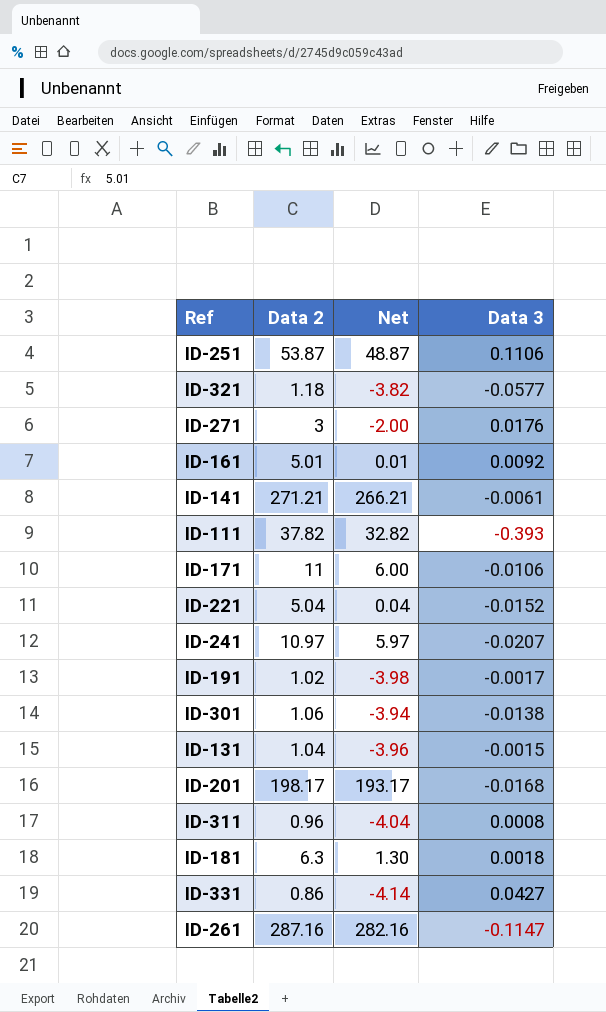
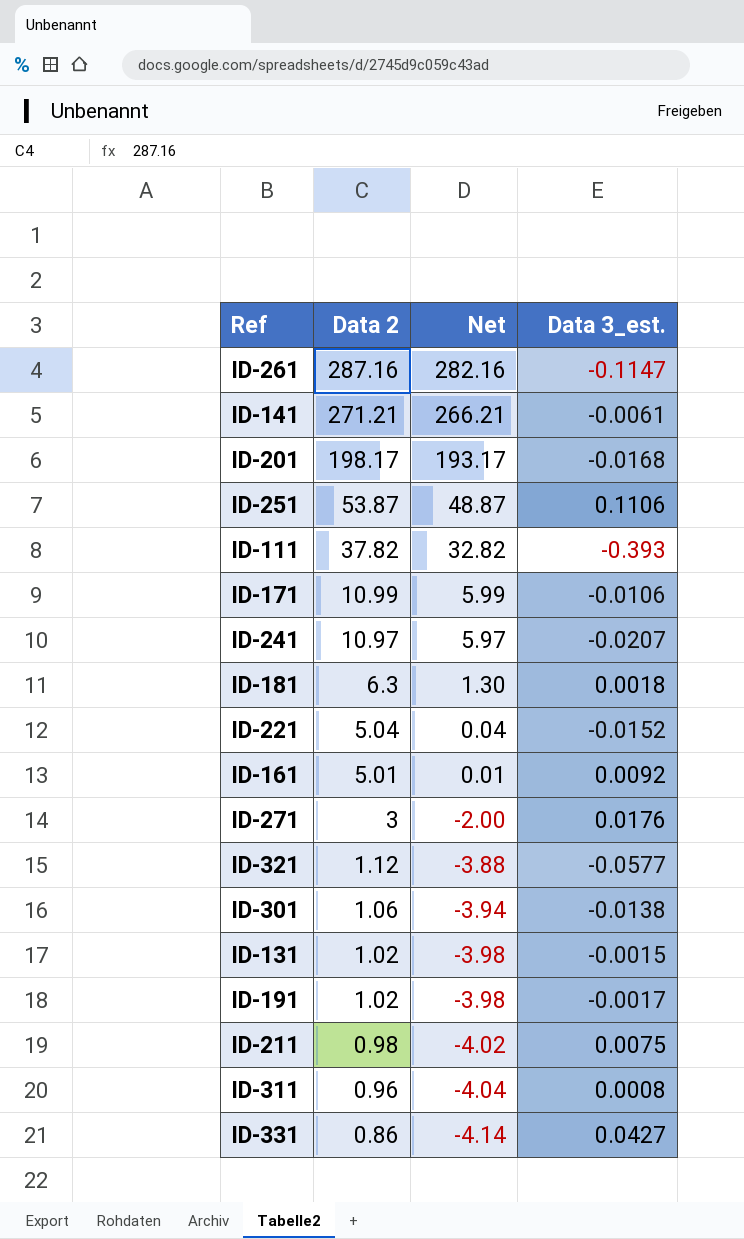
row order: none -> Data 2 descending
column name: Data 3 -> Data 3_est.
ID-171 | Data 2: 11 -> 10.99
ID-171 | Net: 6.00 -> 5.99
ID-321 | Data 2: 1.18 -> 1.12
ID-321 | Net: -3.82 -> -3.88
ID-131 | Data 2: 1.04 -> 1.02
ID-131 | Net: -3.96 -> -3.98
row ID-211: none -> 0.98 | -4.02 | 0.0075

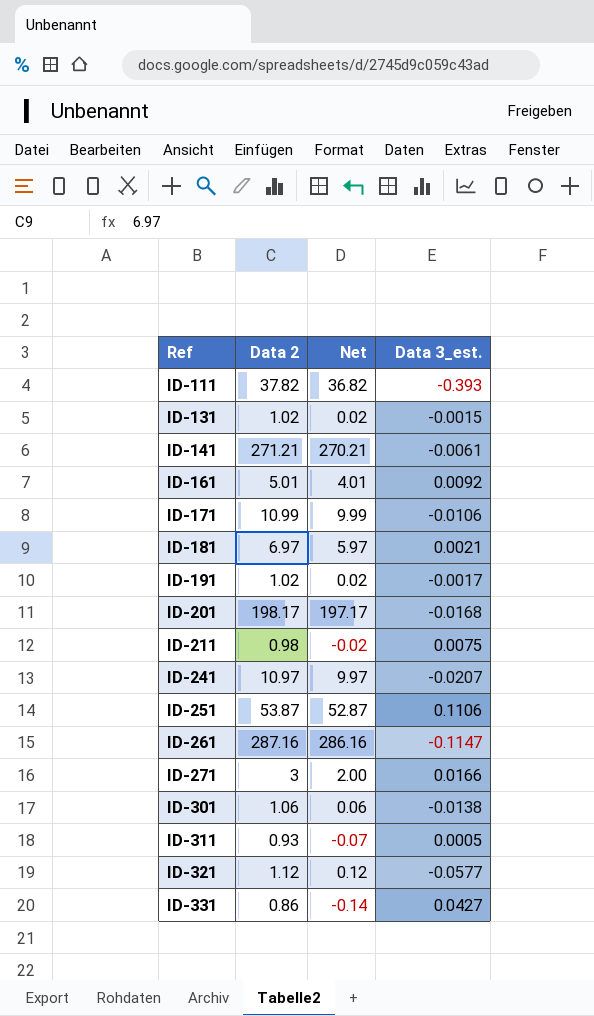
row order: Data 2 descending -> Ref ascending
column Net | formula: [Data 2] - 5 -> [Data 2] - 1
row ID-221: 5.04 | 0.04 | -0.0152 -> none
ID-181 | Data 2: 6.3 -> 6.97
ID-181 | Data 3_est.: 0.0018 -> 0.0021
ID-271 | Data 3_est.: 0.0176 -> 0.0166
ID-311 | Data 2: 0.96 -> 0.93
ID-311 | Data 3_est.: 0.0008 -> 0.0005

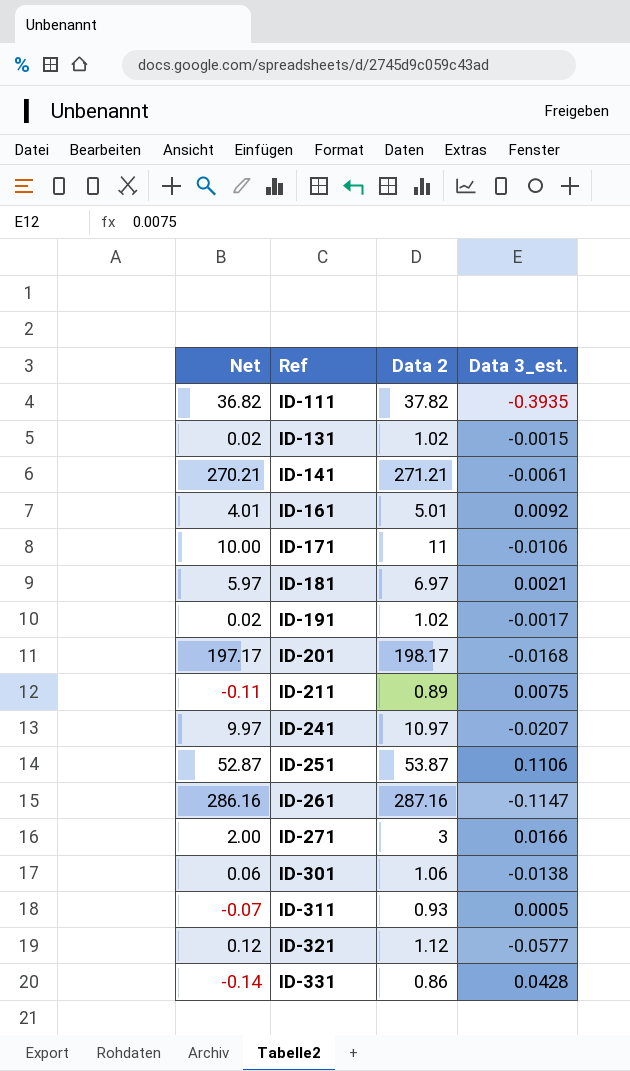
column Net | position: 3 -> 1
ID-111 | Data 3_est.: -0.393 -> -0.3935
ID-171 | Net: 9.99 -> 10.00
ID-171 | Data 2: 10.99 -> 11
ID-211 | Net: -0.02 -> -0.11
ID-211 | Data 2: 0.98 -> 0.89
ID-331 | Data 3_est.: 0.0427 -> 0.0428

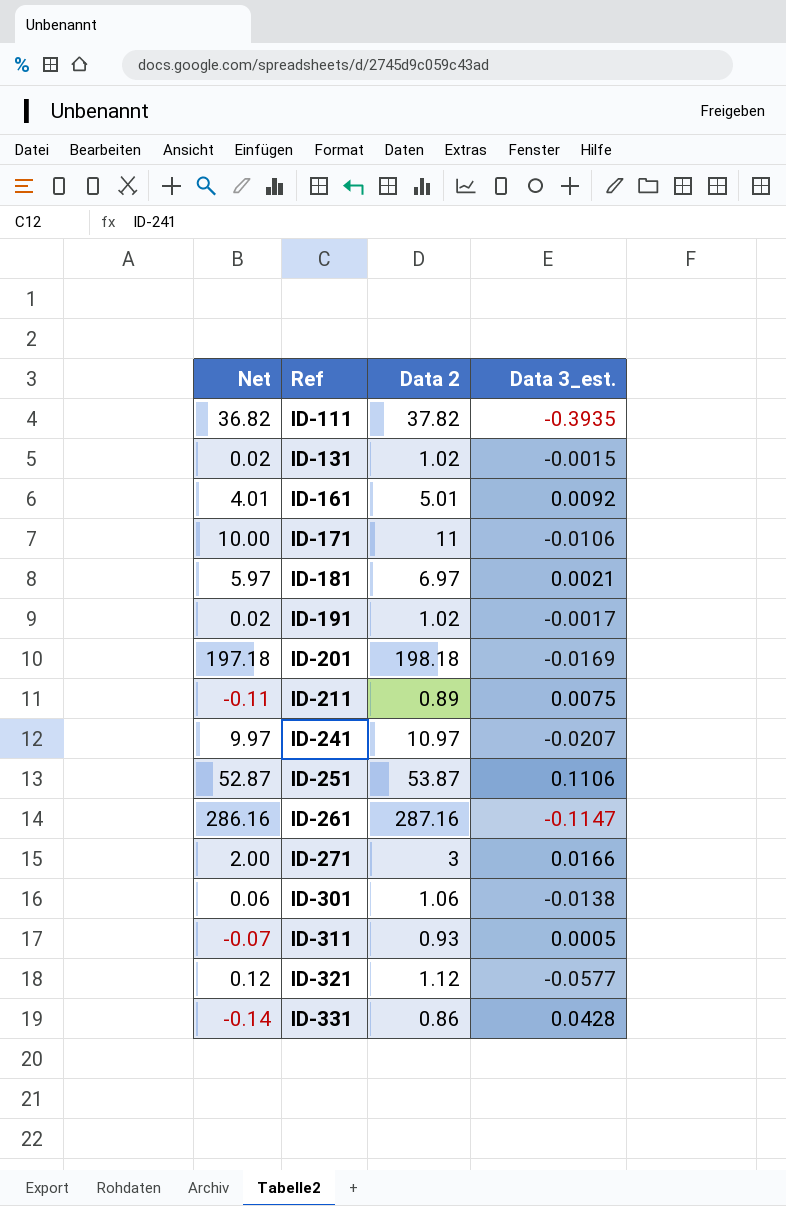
row ID-141: 270.21 | 271.21 | -0.0061 -> none
ID-201 | Net: 197.17 -> 197.18
ID-201 | Data 2: 198.17 -> 198.18
ID-201 | Data 3_est.: -0.0168 -> -0.0169

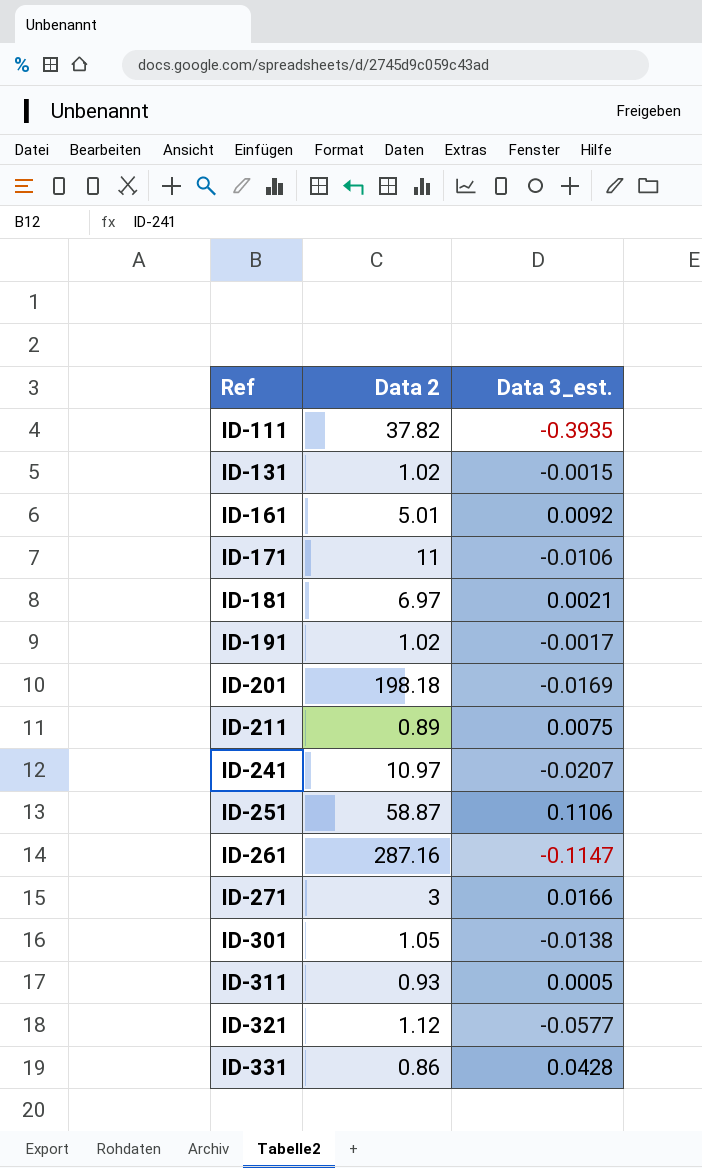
column Net | formula: [Data 2] - 1 -> none
ID-251 | Data 2: 53.87 -> 58.87
ID-301 | Data 2: 1.06 -> 1.05

